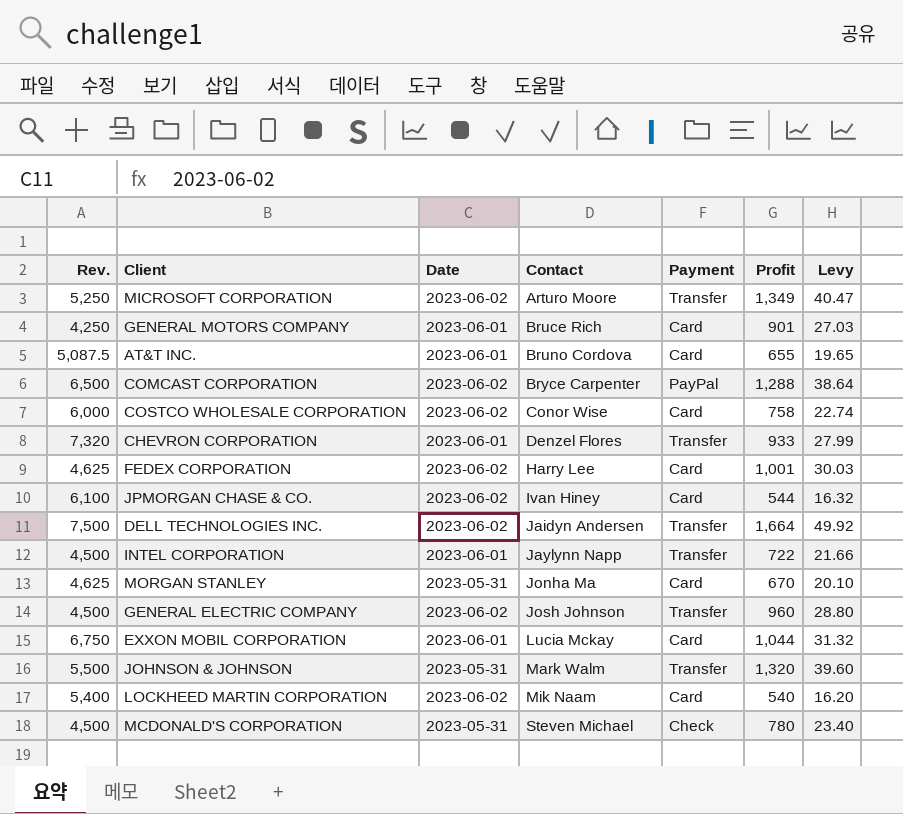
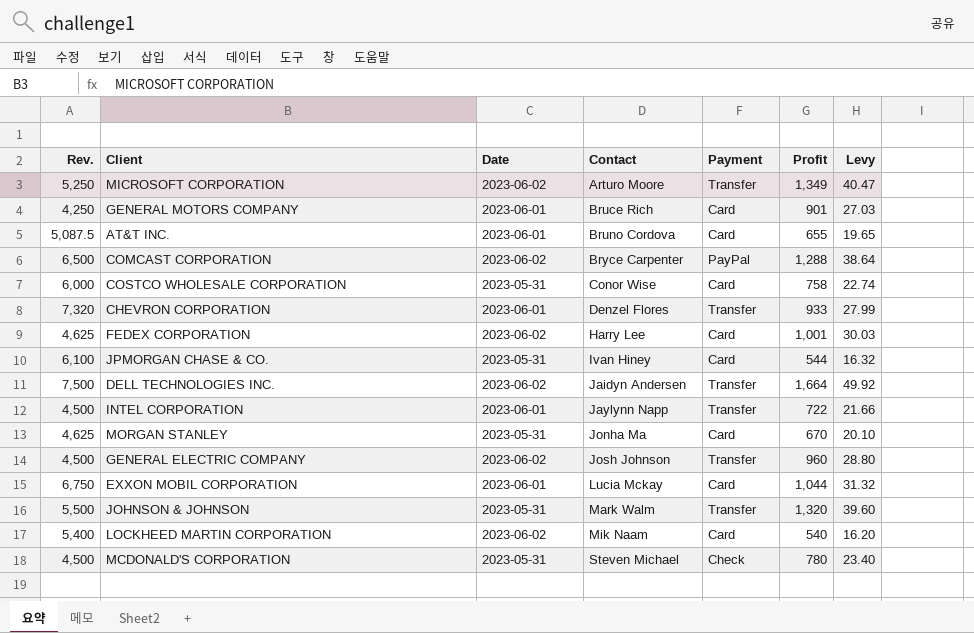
COSTCO WHOLESALE CORPORATION | Date: 2023-06-02 -> 2023-05-31
JPMORGAN CHASE & CO. | Date: 2023-06-02 -> 2023-05-31

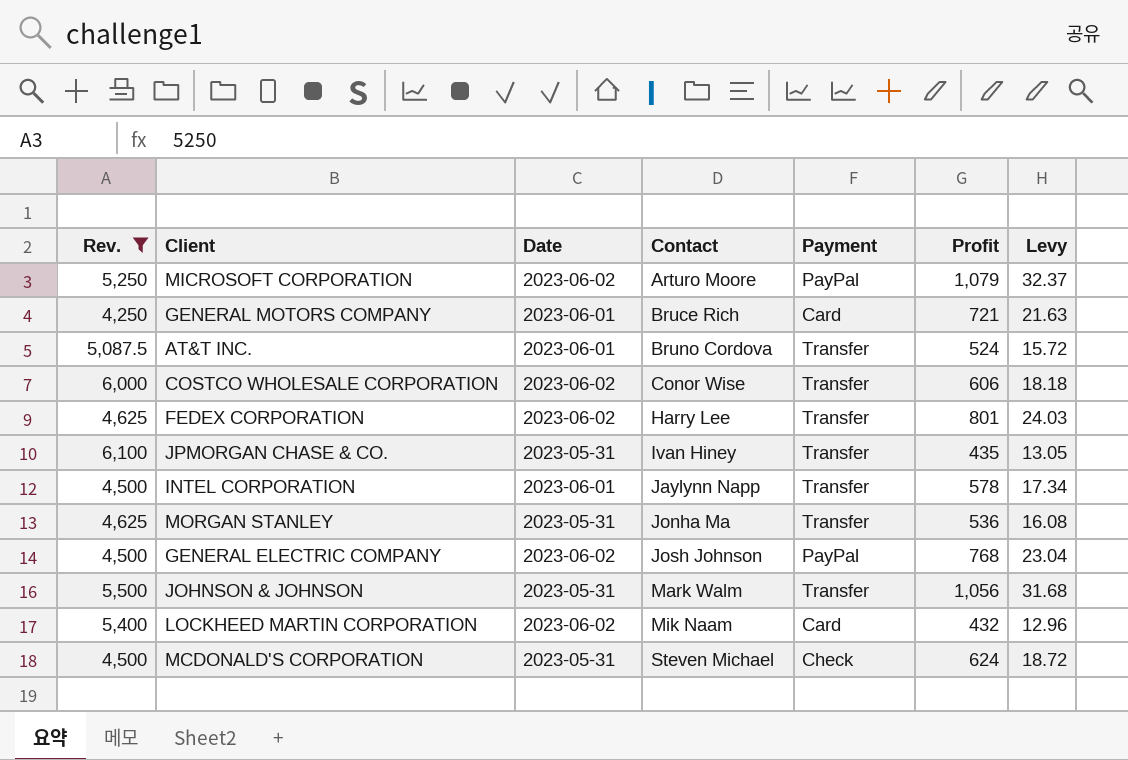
filter: none -> Rev. <= 6,100
MICROSOFT CORPORATION | Payment: Transfer -> PayPal
MICROSOFT CORPORATION | Profit: 1,349 -> 1,079
MICROSOFT CORPORATION | Levy: 40.47 -> 32.37
GENERAL MOTORS COMPANY | Profit: 901 -> 721
GENERAL MOTORS COMPANY | Levy: 27.03 -> 21.63
AT&T INC. | Payment: Card -> Transfer
AT&T INC. | Profit: 655 -> 524
AT&T INC. | Levy: 19.65 -> 15.72
COSTCO WHOLESALE CORPORATION | Date: 2023-05-31 -> 2023-06-02
COSTCO WHOLESALE CORPORATION | Payment: Card -> Transfer
COSTCO WHOLESALE CORPORATION | Profit: 758 -> 606
COSTCO WHOLESALE CORPORATION | Levy: 22.74 -> 18.18
FEDEX CORPORATION | Payment: Card -> Transfer
FEDEX CORPORATION | Profit: 1,001 -> 801
FEDEX CORPORATION | Levy: 30.03 -> 24.03
JPMORGAN CHASE & CO. | Payment: Card -> Transfer
JPMORGAN CHASE & CO. | Profit: 544 -> 435
JPMORGAN CHASE & CO. | Levy: 16.32 -> 13.05
INTEL CORPORATION | Profit: 722 -> 578
INTEL CORPORATION | Levy: 21.66 -> 17.34
MORGAN STANLEY | Payment: Card -> Transfer
MORGAN STANLEY | Profit: 670 -> 536
MORGAN STANLEY | Levy: 20.10 -> 16.08
GENERAL ELECTRIC COMPANY | Payment: Transfer -> PayPal
GENERAL ELECTRIC COMPANY | Profit: 960 -> 768
GENERAL ELECTRIC COMPANY | Levy: 28.80 -> 23.04
JOHNSON & JOHNSON | Profit: 1,320 -> 1,056
JOHNSON & JOHNSON | Levy: 39.60 -> 31.68
LOCKHEED MARTIN CORPORATION | Profit: 540 -> 432
LOCKHEED MARTIN CORPORATION | Levy: 16.20 -> 12.96
MCDONALD'S CORPORATION | Profit: 780 -> 624
MCDONALD'S CORPORATION | Levy: 23.40 -> 18.72

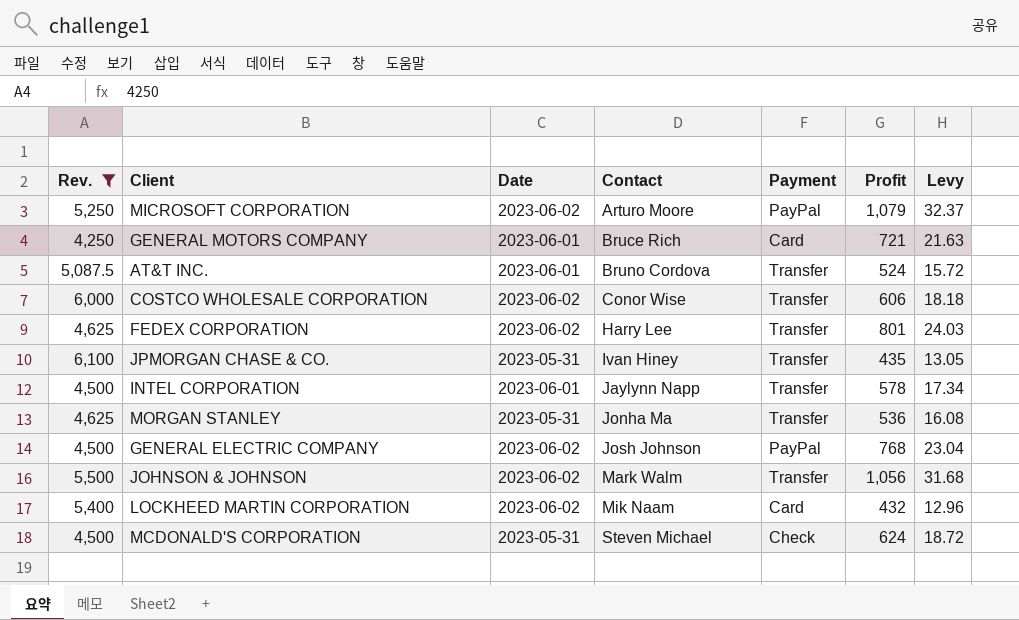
JOHNSON & JOHNSON | Date: 2023-05-31 -> 2023-06-02

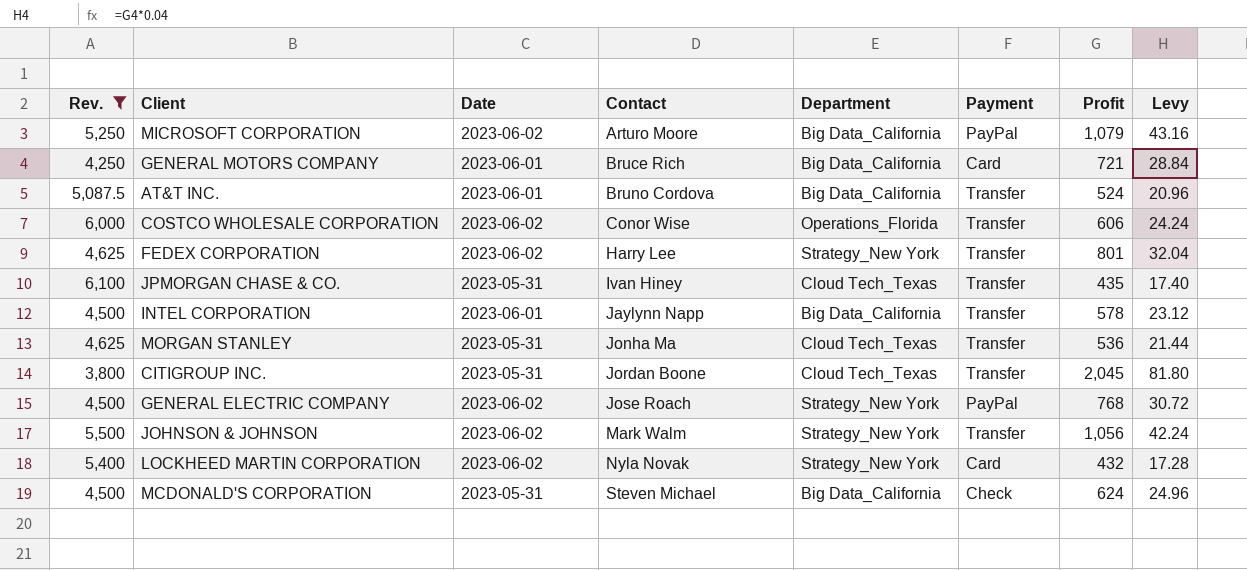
column Department | position: none -> 5
column Levy | formula: [Profit] * 0.03 -> [Profit] * 0.04
row CITIGROUP INC.: none -> 3,800 | 2023-05-31 | Jordan Boone | Cloud Tech_Texas | Transfer | 2,045 | 81.80
GENERAL ELECTRIC COMPANY | Contact: Josh Johnson -> Jose Roach
LOCKHEED MARTIN CORPORATION | Contact: Mik Naam -> Nyla Novak

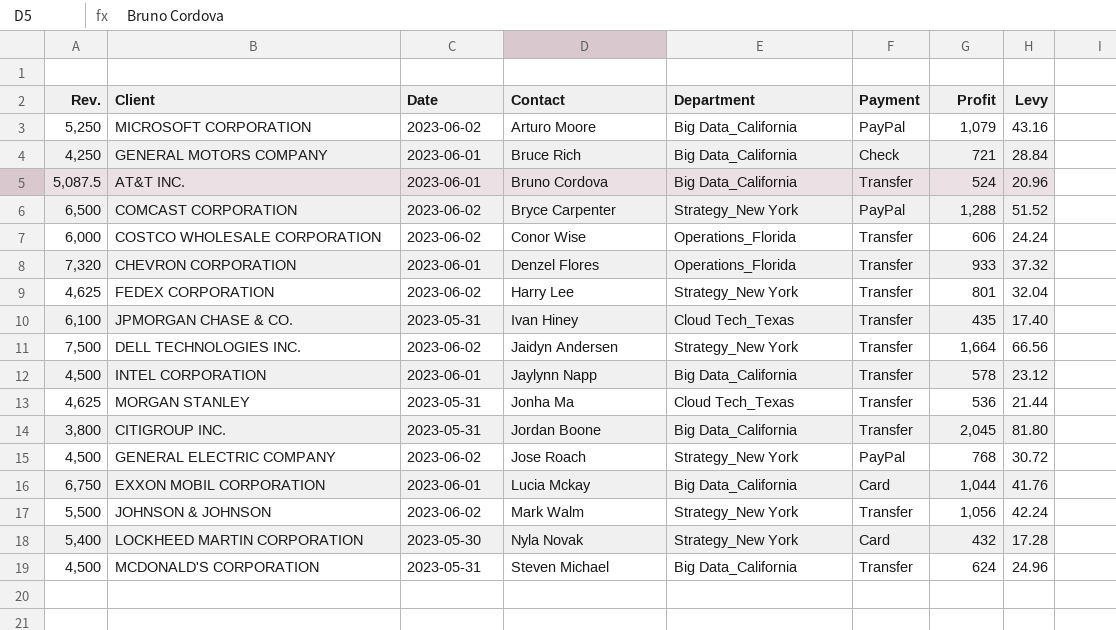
filter: Rev. <= 6,100 -> none
GENERAL MOTORS COMPANY | Payment: Card -> Check
CITIGROUP INC. | Department: Cloud Tech_Texas -> Big Data_California
LOCKHEED MARTIN CORPORATION | Date: 2023-06-02 -> 2023-05-30
MCDONALD'S CORPORATION | Payment: Check -> Transfer

